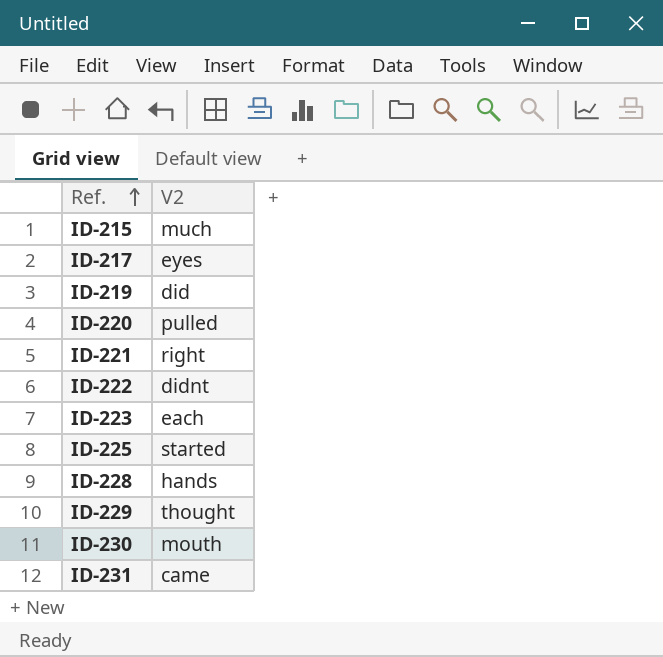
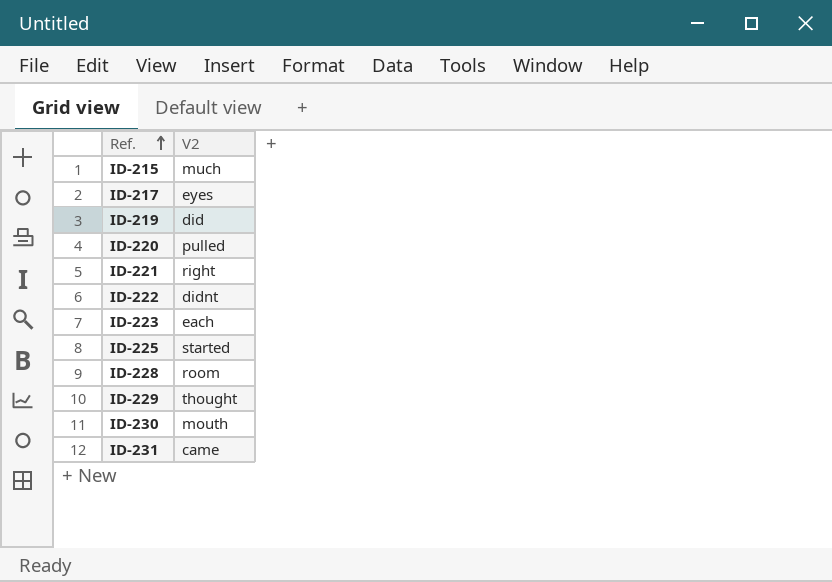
ID-228 | V2: hands -> room

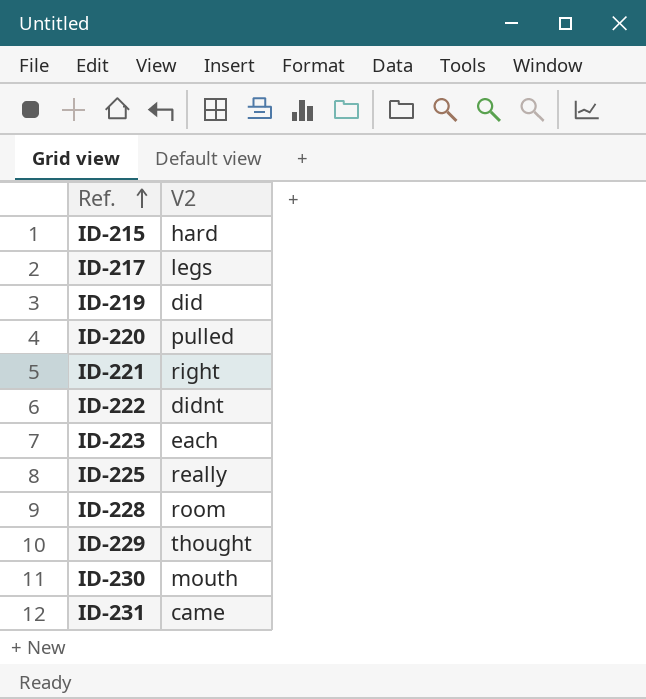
ID-215 | V2: much -> hard
ID-217 | V2: eyes -> legs
ID-225 | V2: started -> really

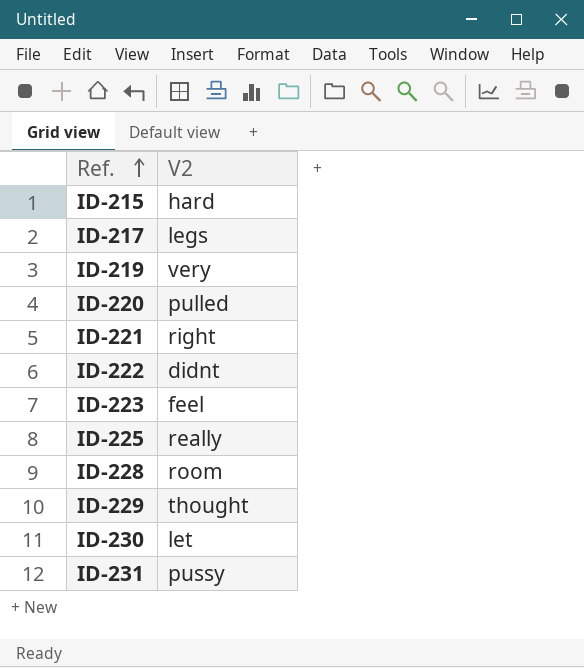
ID-219 | V2: did -> very
ID-223 | V2: each -> feel
ID-230 | V2: mouth -> let
ID-231 | V2: came -> pussy

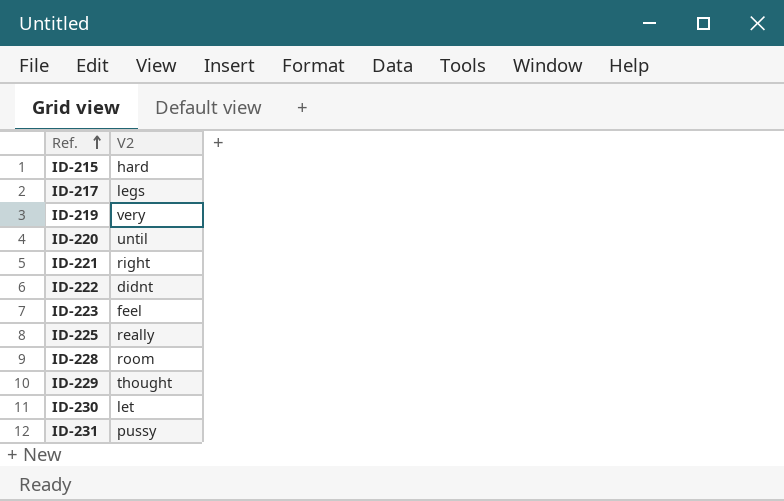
ID-220 | V2: pulled -> until

